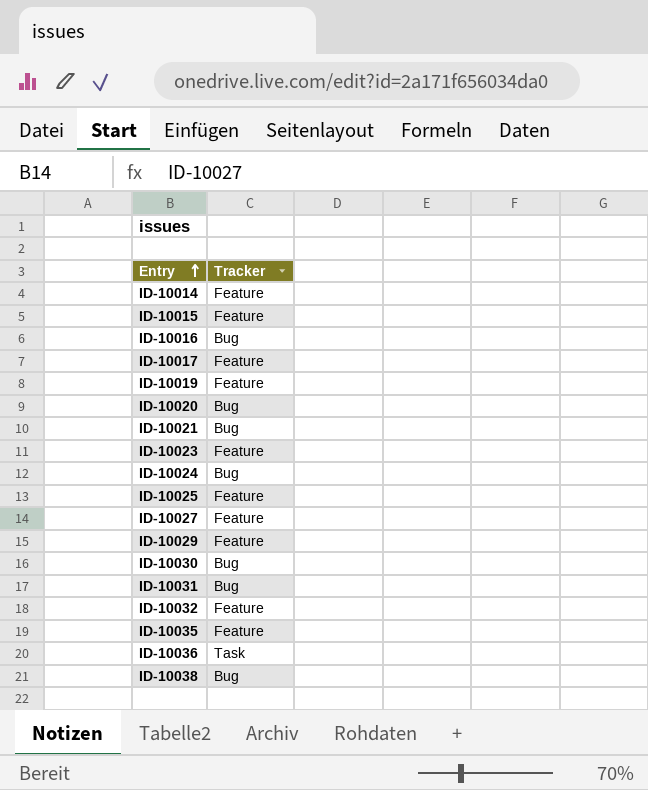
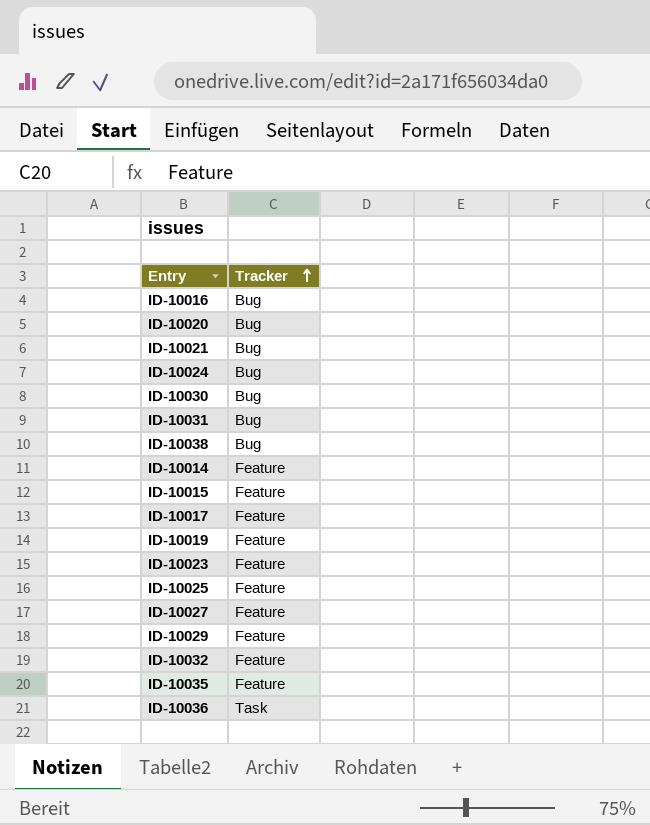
row order: Entry ascending -> Tracker ascending

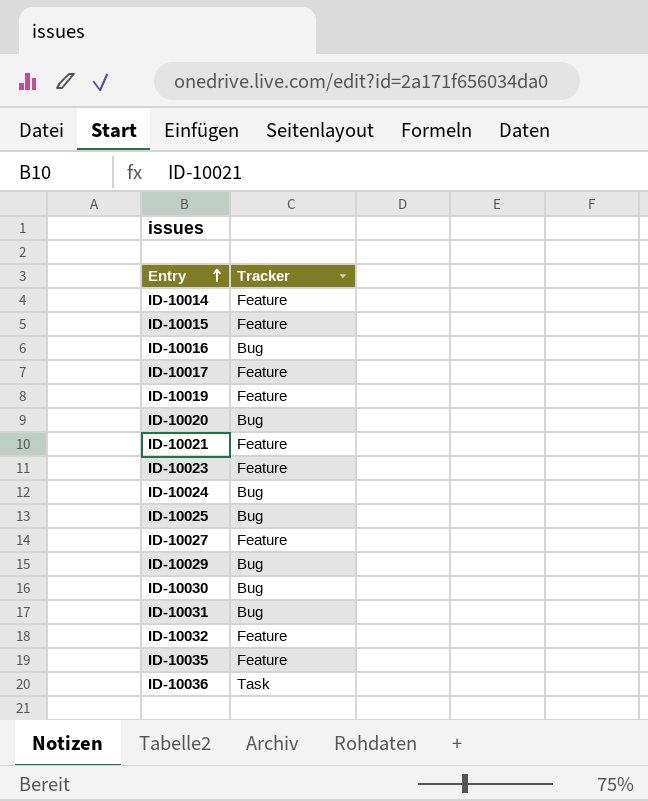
row order: Tracker ascending -> Entry ascending
row ID-10038: Bug -> none
ID-10021 | Tracker: Bug -> Feature
ID-10025 | Tracker: Feature -> Bug
ID-10029 | Tracker: Feature -> Bug

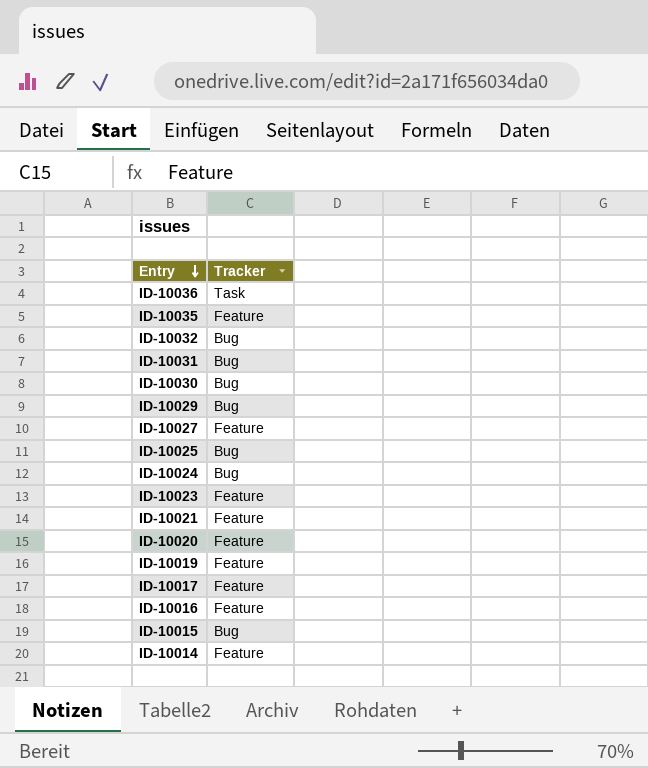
row order: Entry ascending -> Entry descending
ID-10032 | Tracker: Feature -> Bug
ID-10020 | Tracker: Bug -> Feature
ID-10016 | Tracker: Bug -> Feature
ID-10015 | Tracker: Feature -> Bug

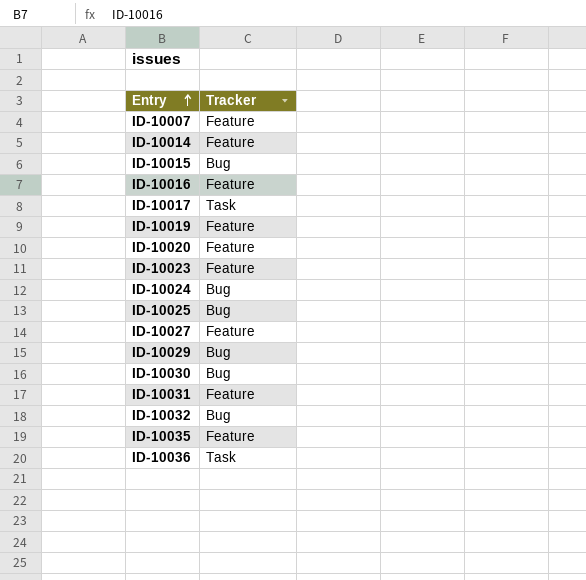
row order: Entry descending -> Entry ascending
row ID-10021: Feature -> none
row ID-10007: none -> Feature
ID-10017 | Tracker: Feature -> Task
ID-10031 | Tracker: Bug -> Feature

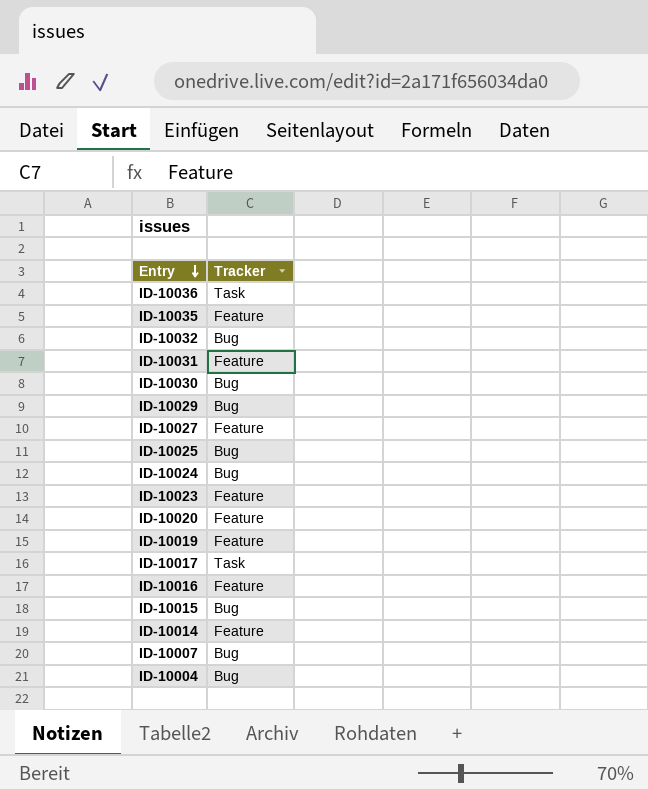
row order: Entry ascending -> Entry descending
ID-10007 | Tracker: Feature -> Bug
row ID-10004: none -> Bug

